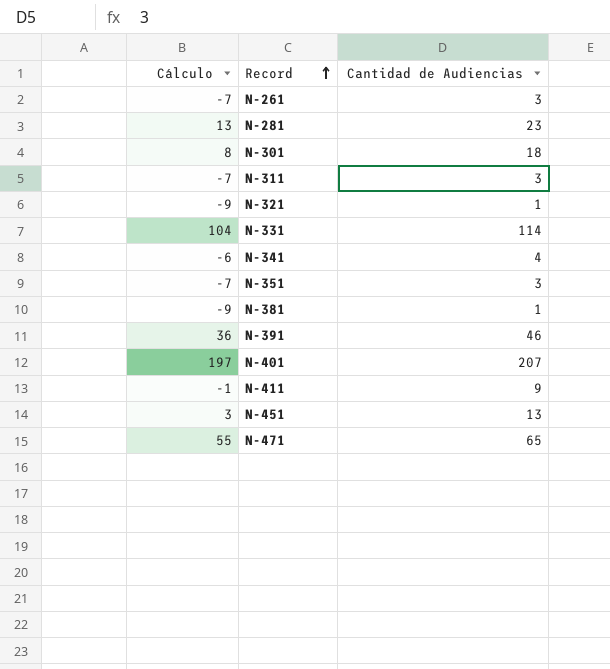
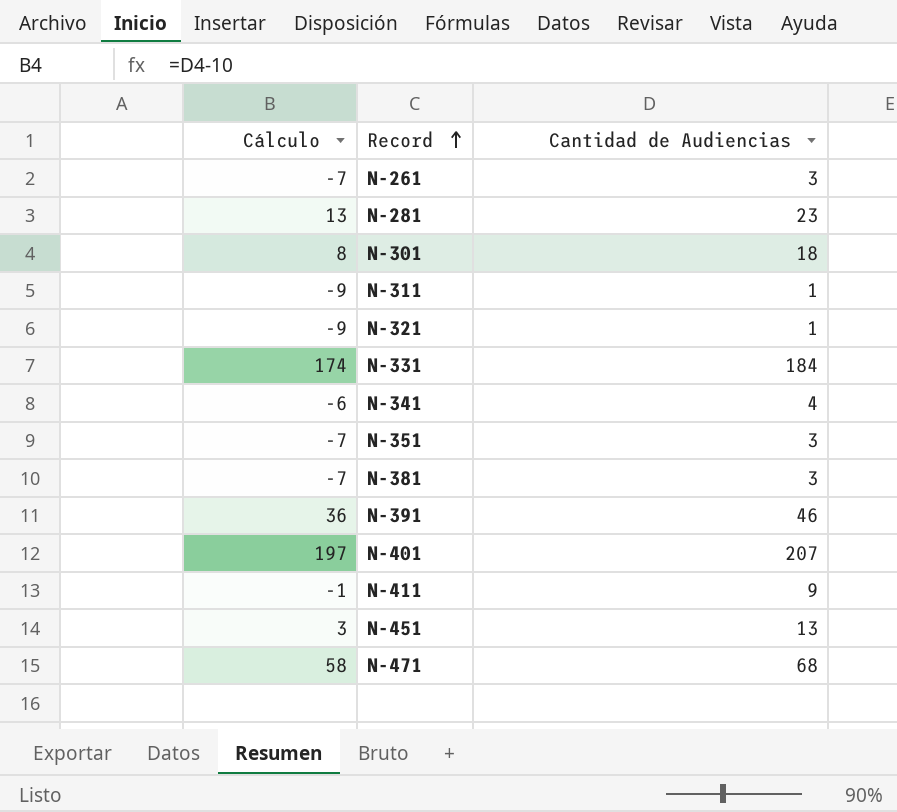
N-311 | Cálculo: -7 -> -9
N-311 | Cantidad de Audiencias: 3 -> 1
N-331 | Cálculo: 104 -> 174
N-331 | Cantidad de Audiencias: 114 -> 184
N-381 | Cálculo: -9 -> -7
N-381 | Cantidad de Audiencias: 1 -> 3
N-471 | Cálculo: 55 -> 58
N-471 | Cantidad de Audiencias: 65 -> 68

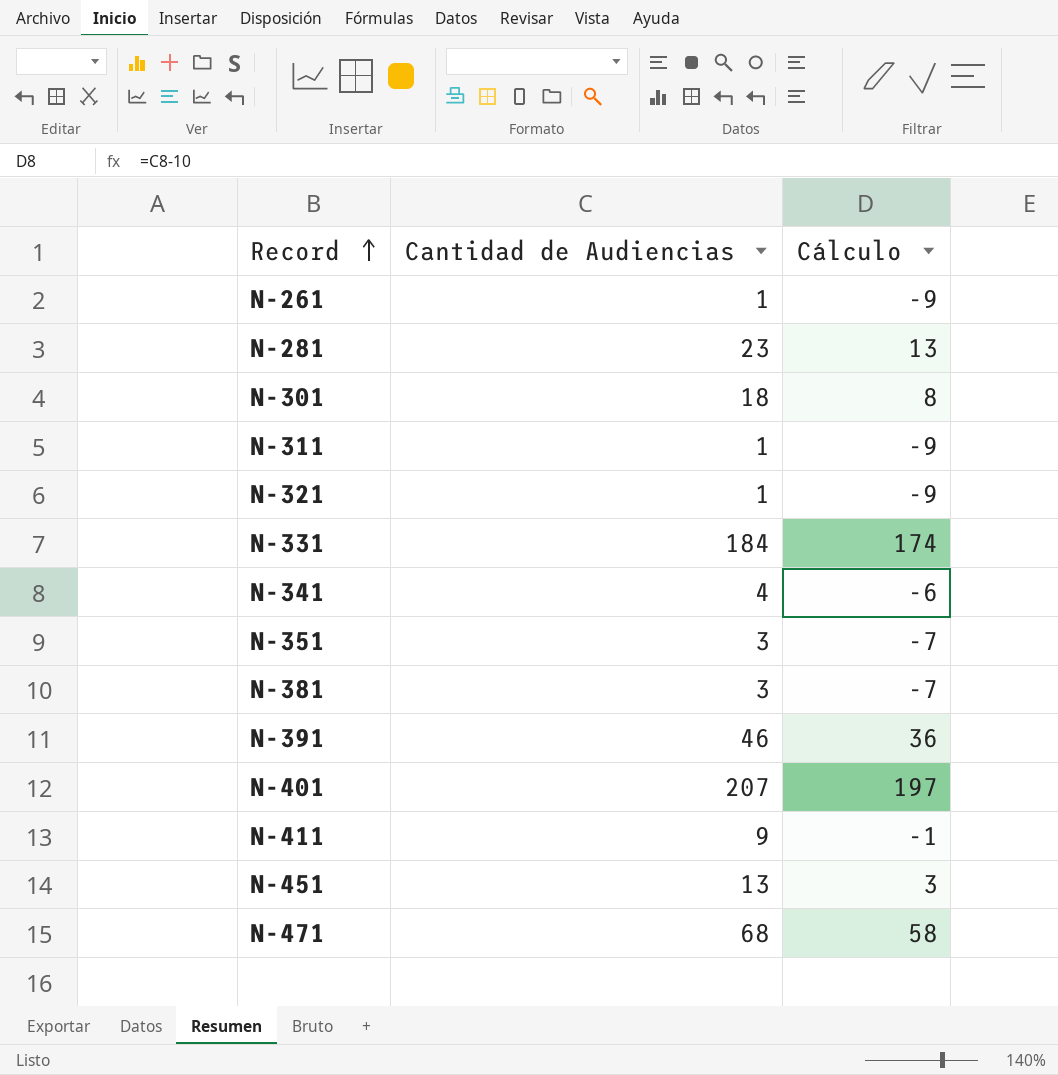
column Cálculo | position: 1 -> 3
N-261 | Cantidad de Audiencias: 3 -> 1
N-261 | Cálculo: -7 -> -9

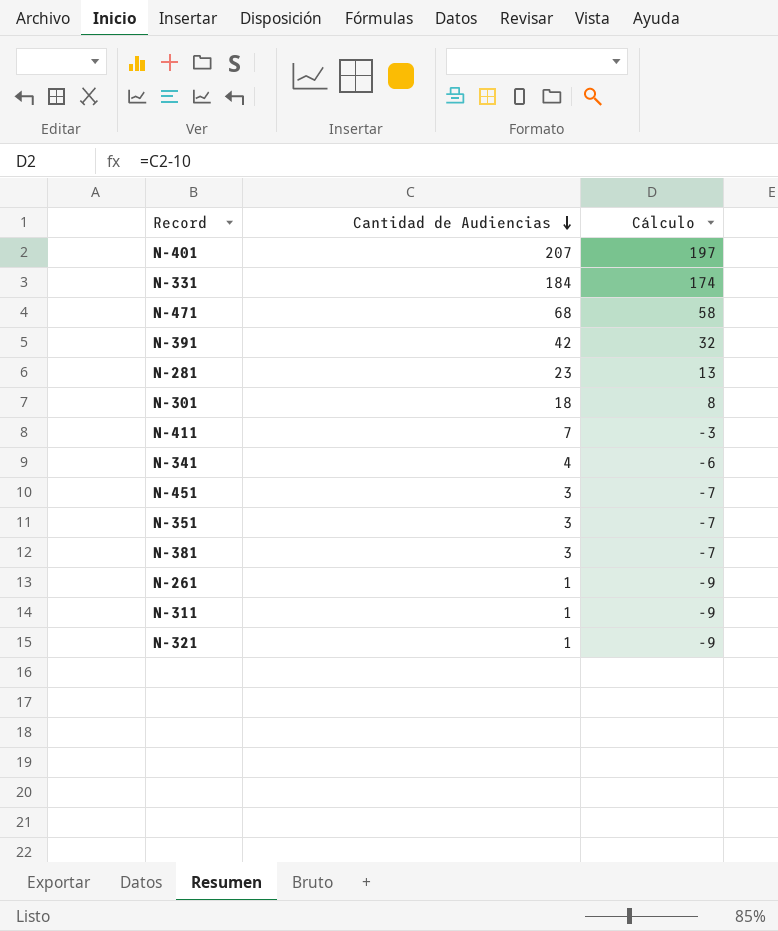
row order: Record ascending -> Cantidad de Audiencias descending
N-391 | Cantidad de Audiencias: 46 -> 42
N-391 | Cálculo: 36 -> 32
N-411 | Cantidad de Audiencias: 9 -> 7
N-411 | Cálculo: -1 -> -3
N-451 | Cantidad de Audiencias: 13 -> 3
N-451 | Cálculo: 3 -> -7

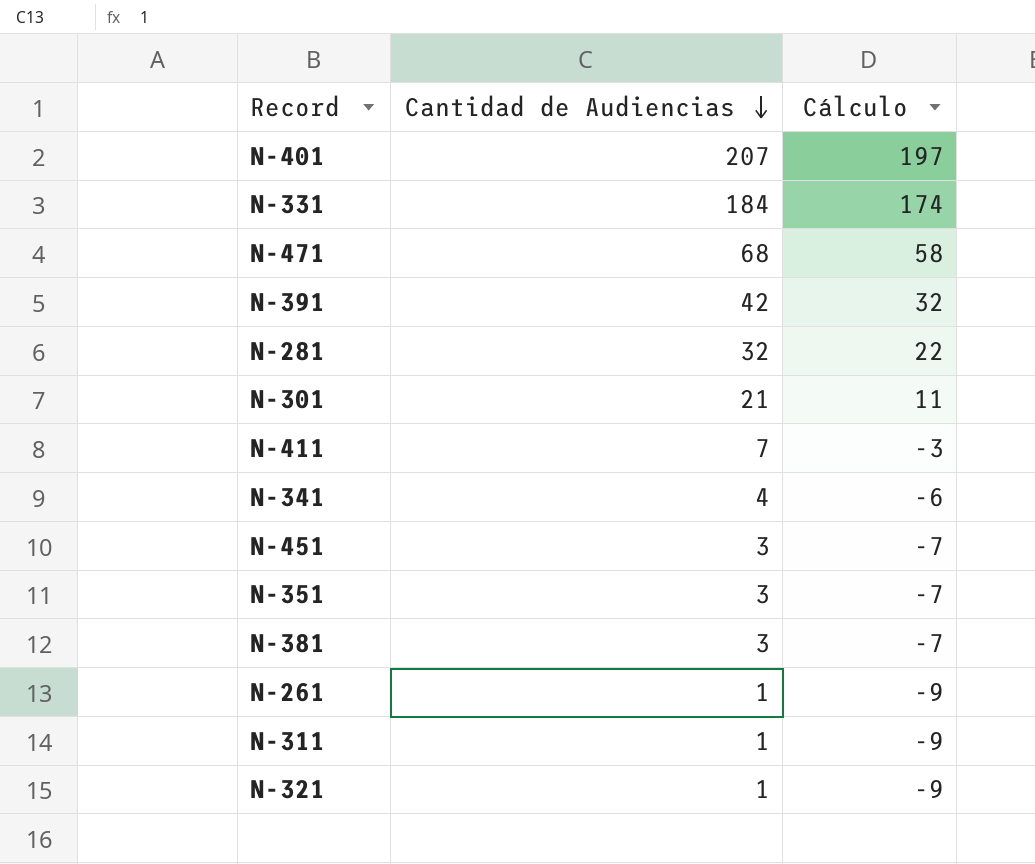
N-281 | Cantidad de Audiencias: 23 -> 32
N-281 | Cálculo: 13 -> 22
N-301 | Cantidad de Audiencias: 18 -> 21
N-301 | Cálculo: 8 -> 11

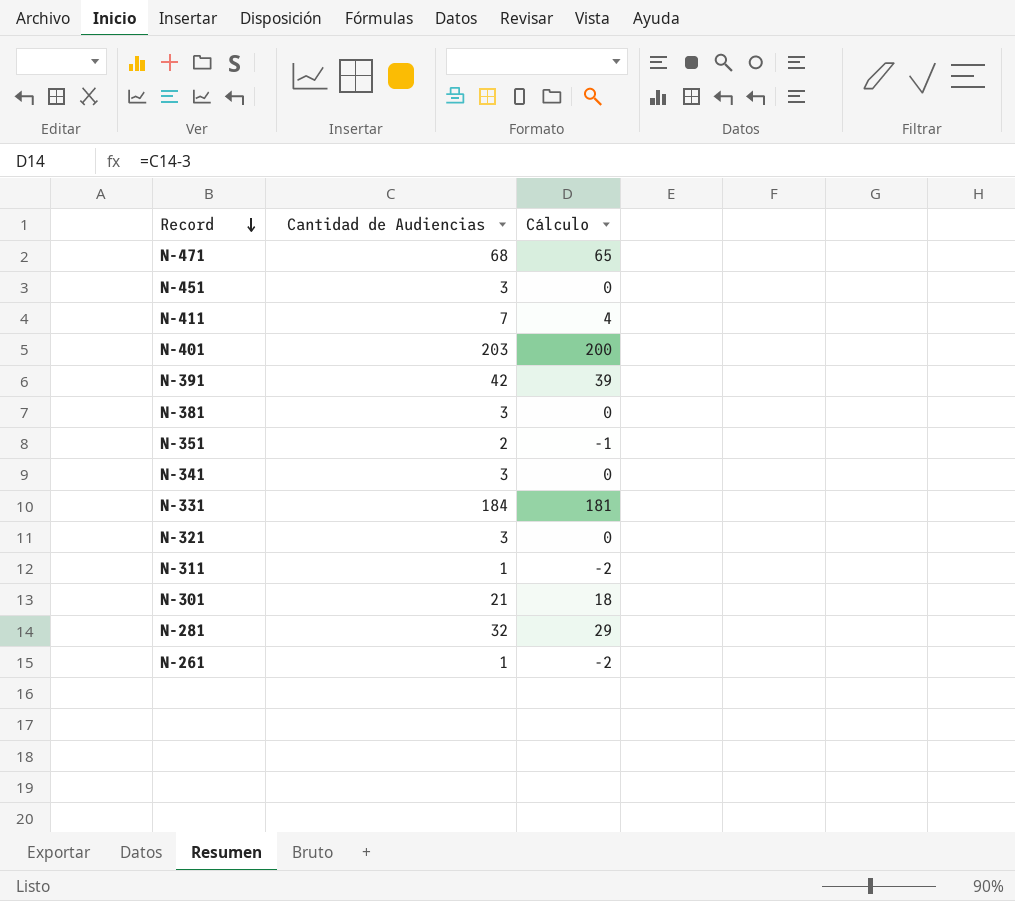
row order: Cantidad de Audiencias descending -> Record descending
column Cálculo | formula: [Cantidad de Audiencias] - 10 -> [Cantidad de Audiencias] - 3
N-401 | Cantidad de Audiencias: 207 -> 203
N-351 | Cantidad de Audiencias: 3 -> 2
N-341 | Cantidad de Audiencias: 4 -> 3
N-321 | Cantidad de Audiencias: 1 -> 3

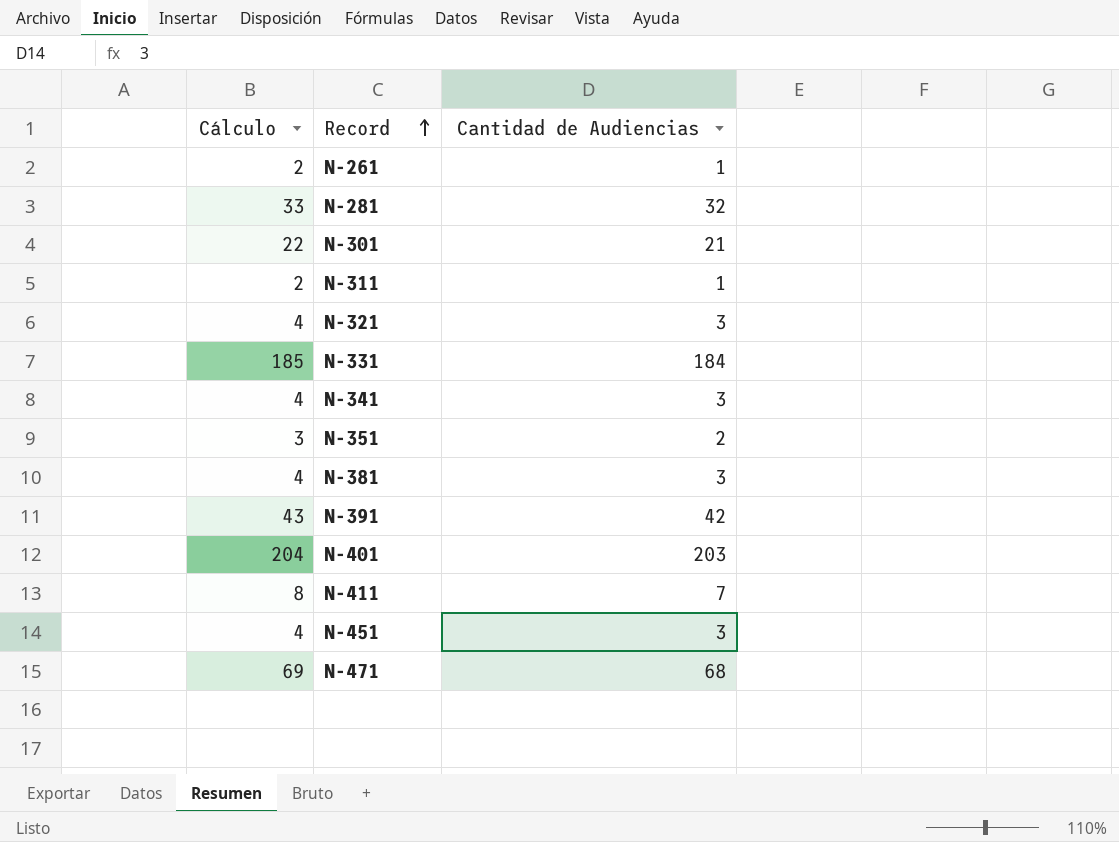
row order: Record descending -> Record ascending
column Cálculo | formula: [Cantidad de Audiencias] - 3 -> [Cantidad de Audiencias] + 1
column Cálculo | position: 3 -> 1

